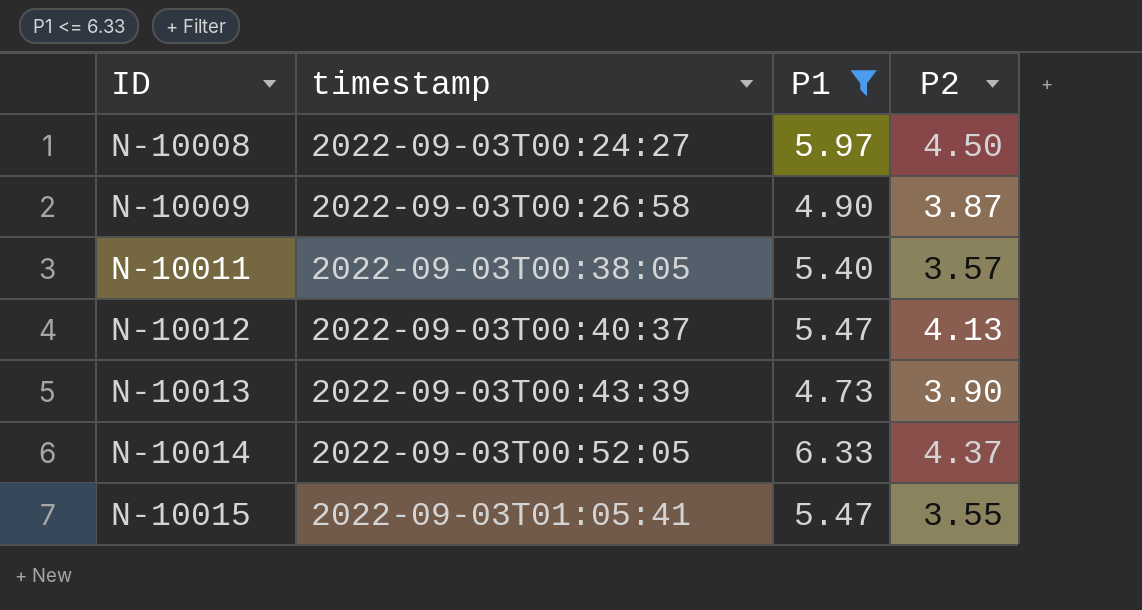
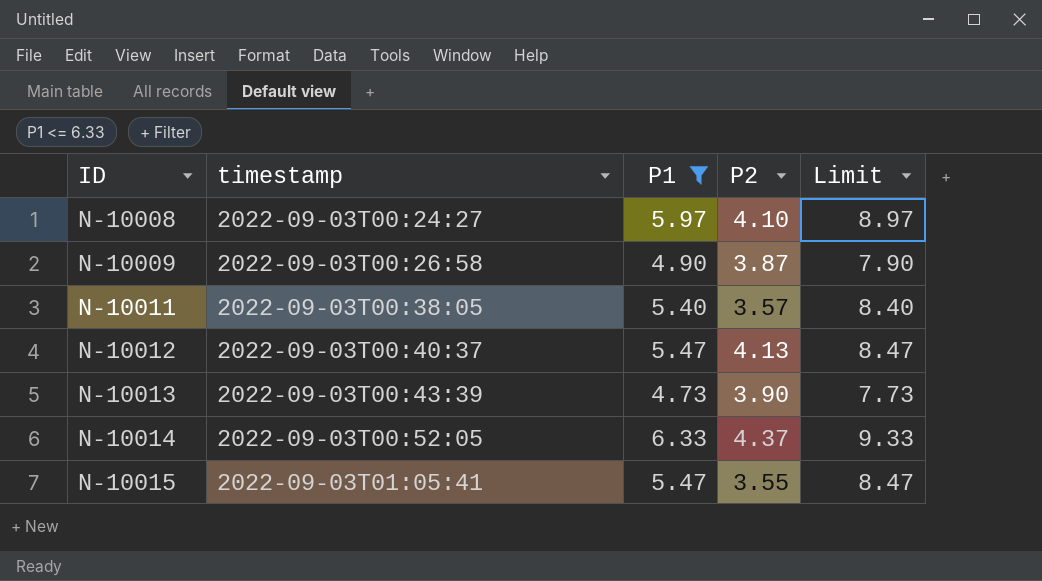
column Limit | formula: none -> [P1] + 3
N-10008 | P2: 4.50 -> 4.10

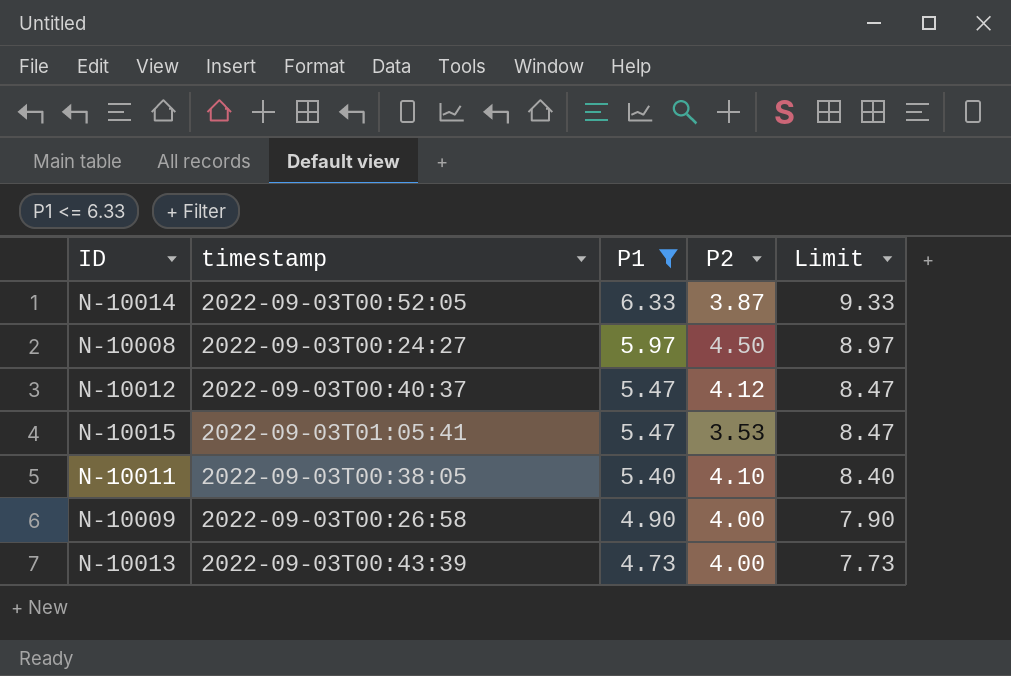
row order: ID ascending -> P1 descending
N-10014 | P2: 4.37 -> 3.87
N-10008 | P2: 4.10 -> 4.50
N-10012 | P2: 4.13 -> 4.12
N-10015 | P2: 3.55 -> 3.53
N-10011 | P2: 3.57 -> 4.10
N-10009 | P2: 3.87 -> 4.00
N-10013 | P2: 3.90 -> 4.00

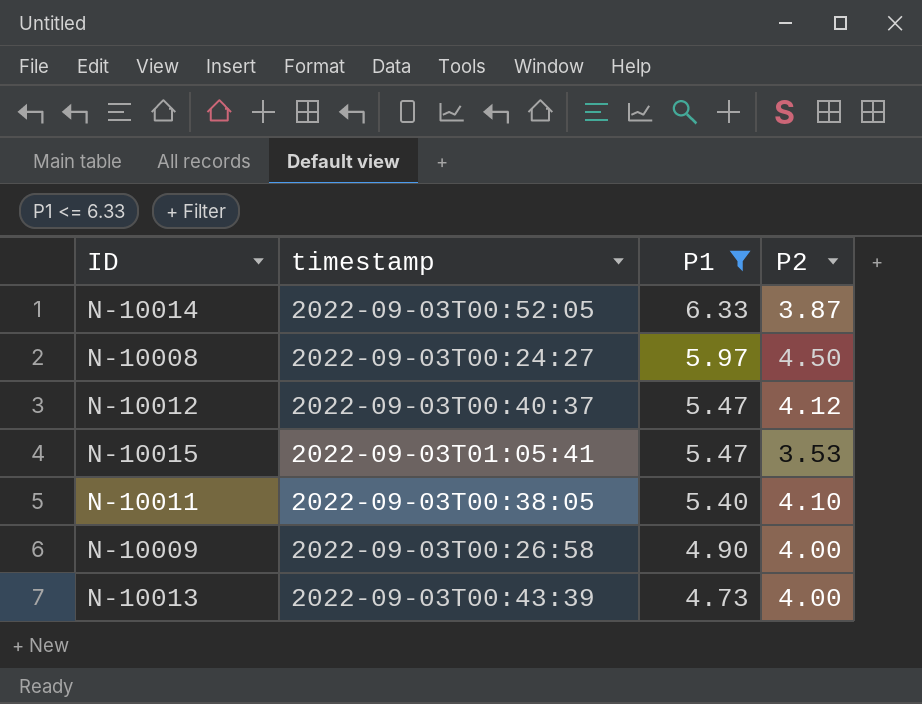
column Limit | formula: [P1] + 3 -> none

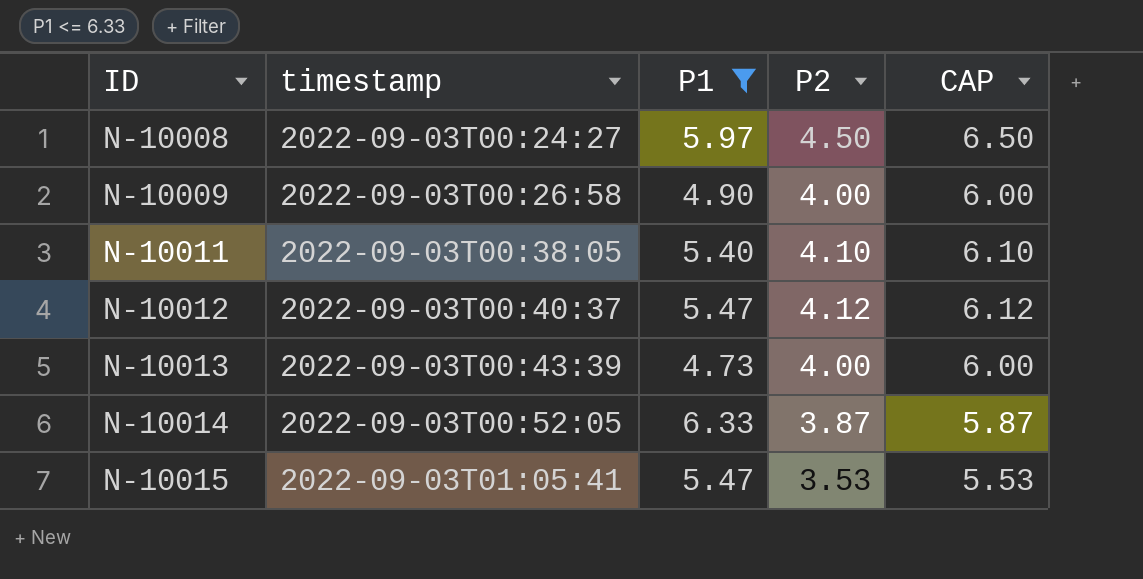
row order: P1 descending -> ID ascending
column CAP | formula: none -> [P2] + 2

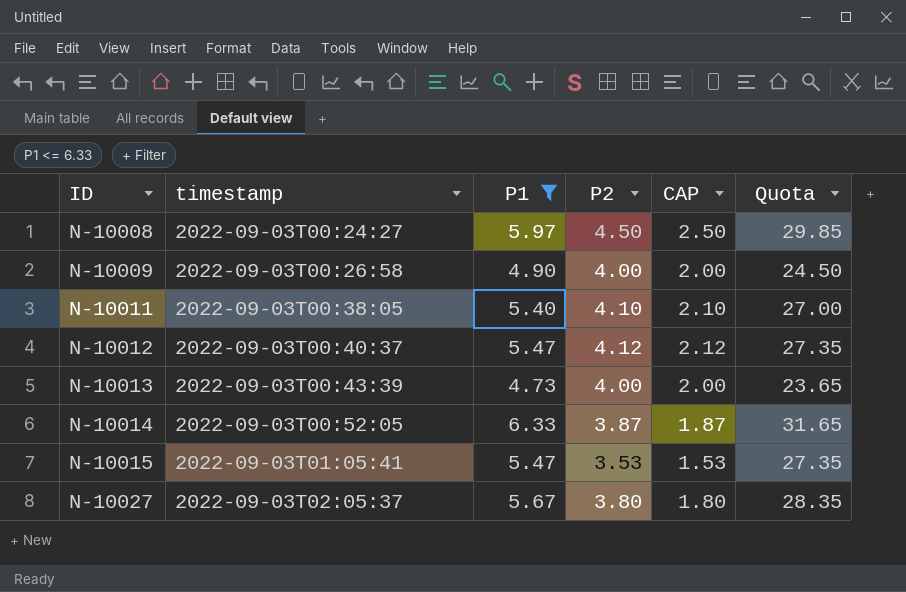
column CAP | formula: [P2] + 2 -> [P2] - 2
column Quota | formula: none -> [P1] * 5
row N-10027: none -> 2022-09-03T02:05:37 | 5.67 | 3.80 | 1.80 | 28.35

